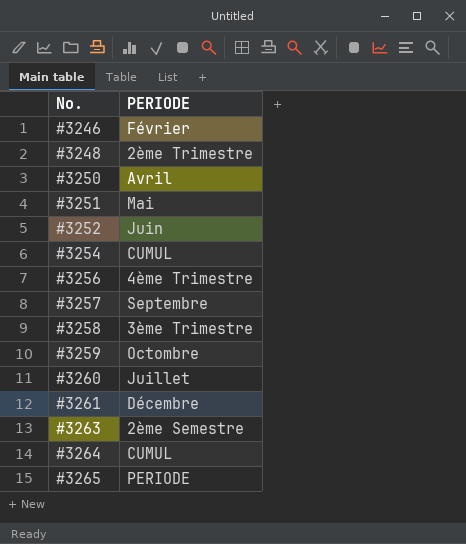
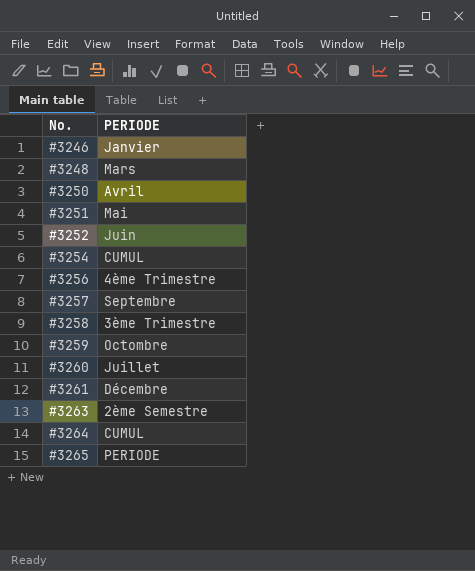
#3246 | PERIODE: Février -> Janvier
#3248 | PERIODE: 2ème Trimestre -> Mars

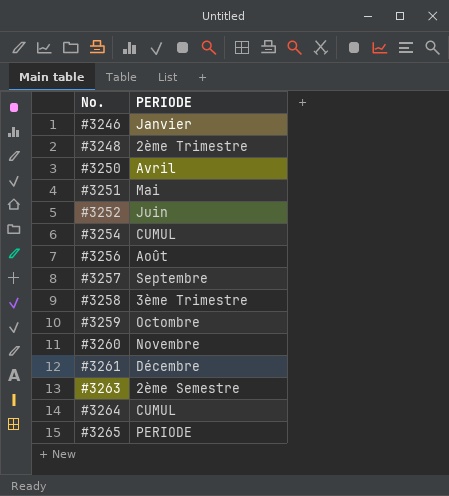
#3248 | PERIODE: Mars -> 2ème Trimestre
#3256 | PERIODE: 4ème Trimestre -> Août
#3260 | PERIODE: Juillet -> Novembre

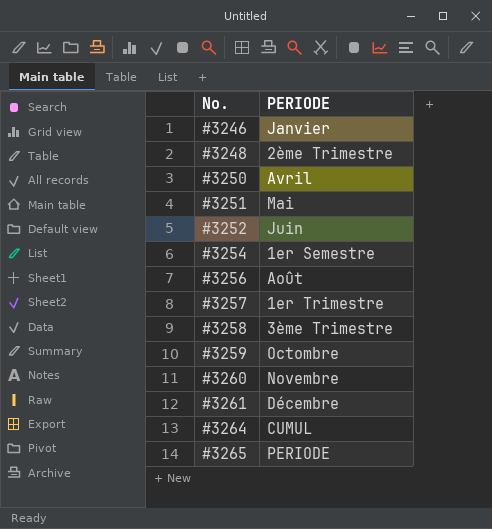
row #3263: 2ème Semestre -> none
#3254 | PERIODE: CUMUL -> 1er Semestre
#3257 | PERIODE: Septembre -> 1er Trimestre

